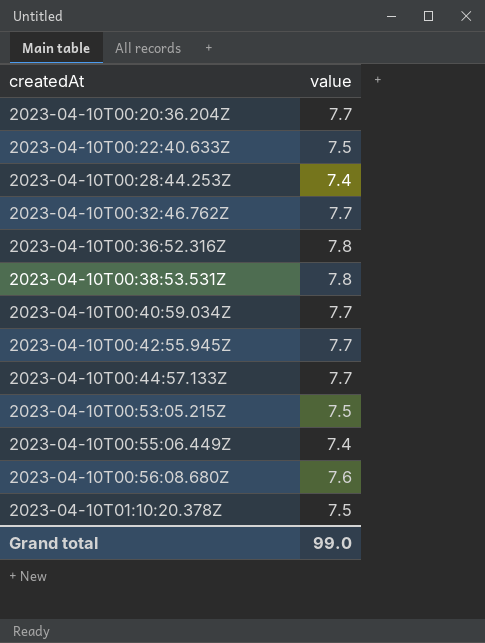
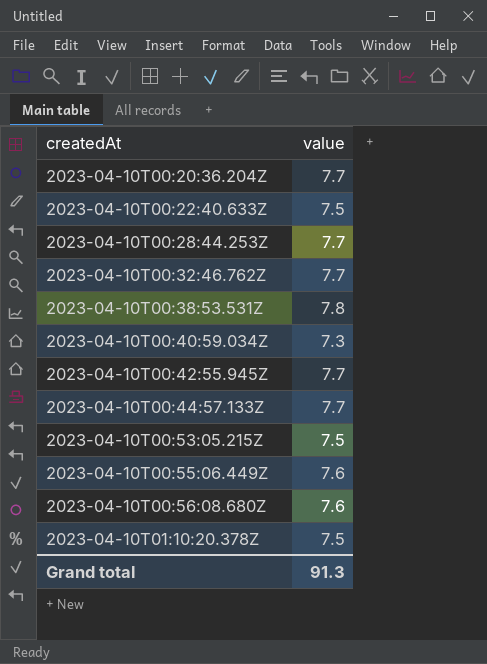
row 2023-04-10T00:36:52.316Z: 7.8 -> none
2023-04-10T00:28:44.253Z | value: 7.4 -> 7.7
2023-04-10T00:40:59.034Z | value: 7.7 -> 7.3
2023-04-10T00:55:06.449Z | value: 7.4 -> 7.6
Grand total | value: 99.0 -> 91.3

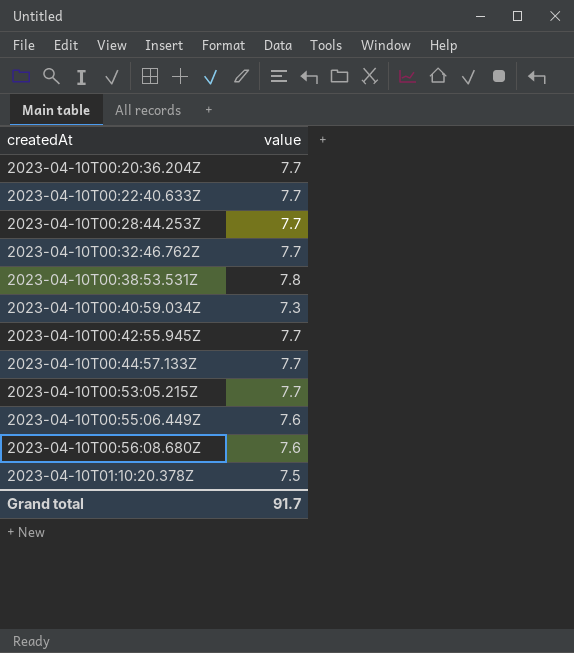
2023-04-10T00:22:40.633Z | value: 7.5 -> 7.7
2023-04-10T00:53:05.215Z | value: 7.5 -> 7.7
Grand total | value: 91.3 -> 91.7

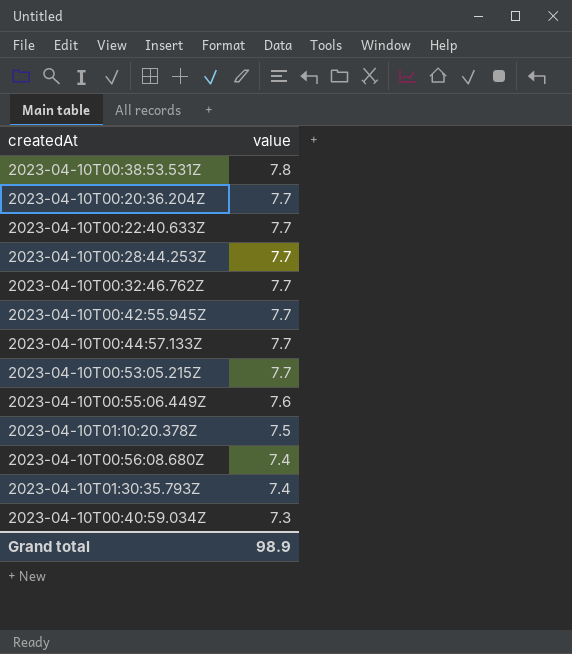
row order: createdAt ascending -> value descending
2023-04-10T00:56:08.680Z | value: 7.6 -> 7.4
row 2023-04-10T01:30:35.793Z: none -> 7.4
Grand total | value: 91.7 -> 98.9

